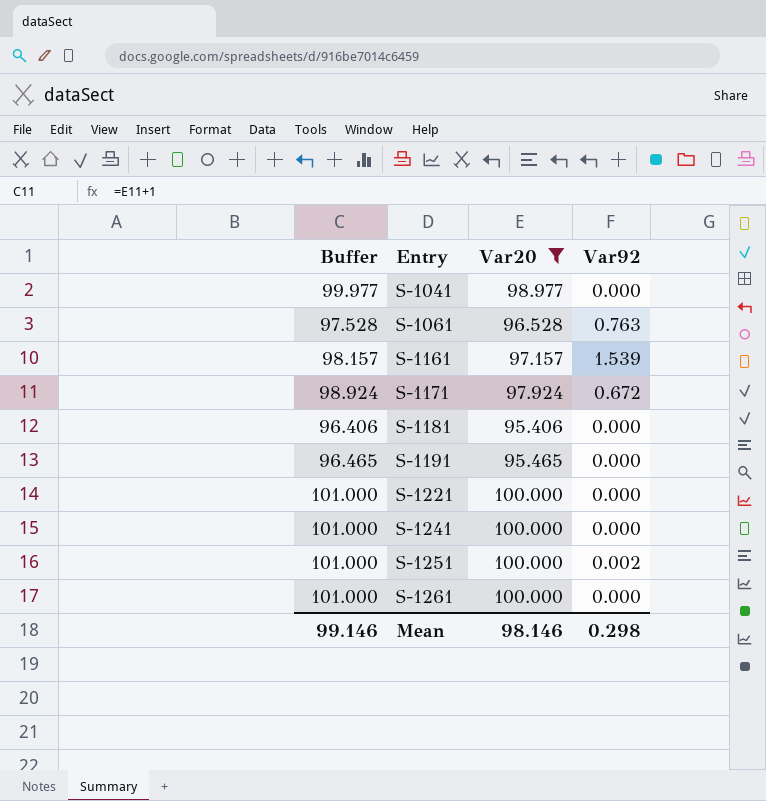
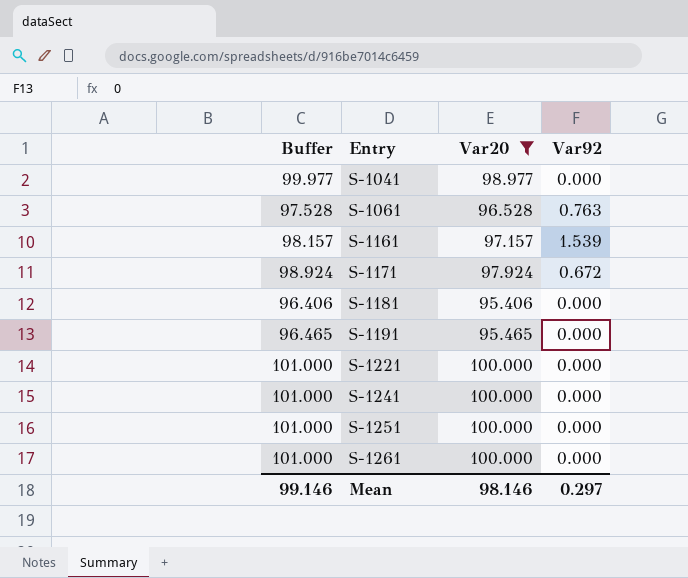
S-1251 | Var92: 0.002 -> 0.000
Mean | Var92: 0.298 -> 0.297

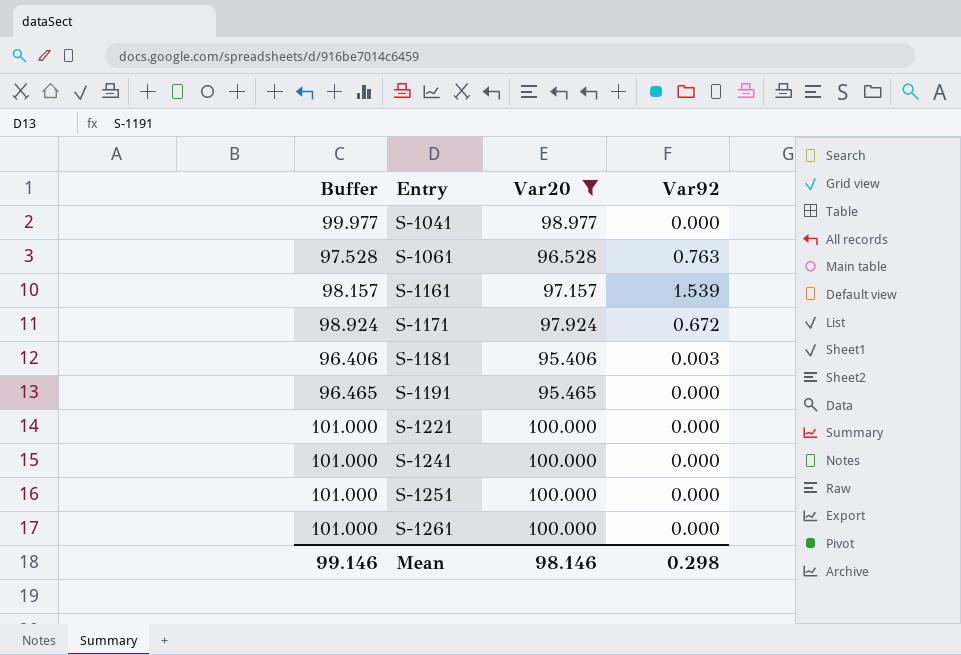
S-1181 | Var92: 0.000 -> 0.003
Mean | Var92: 0.297 -> 0.298

